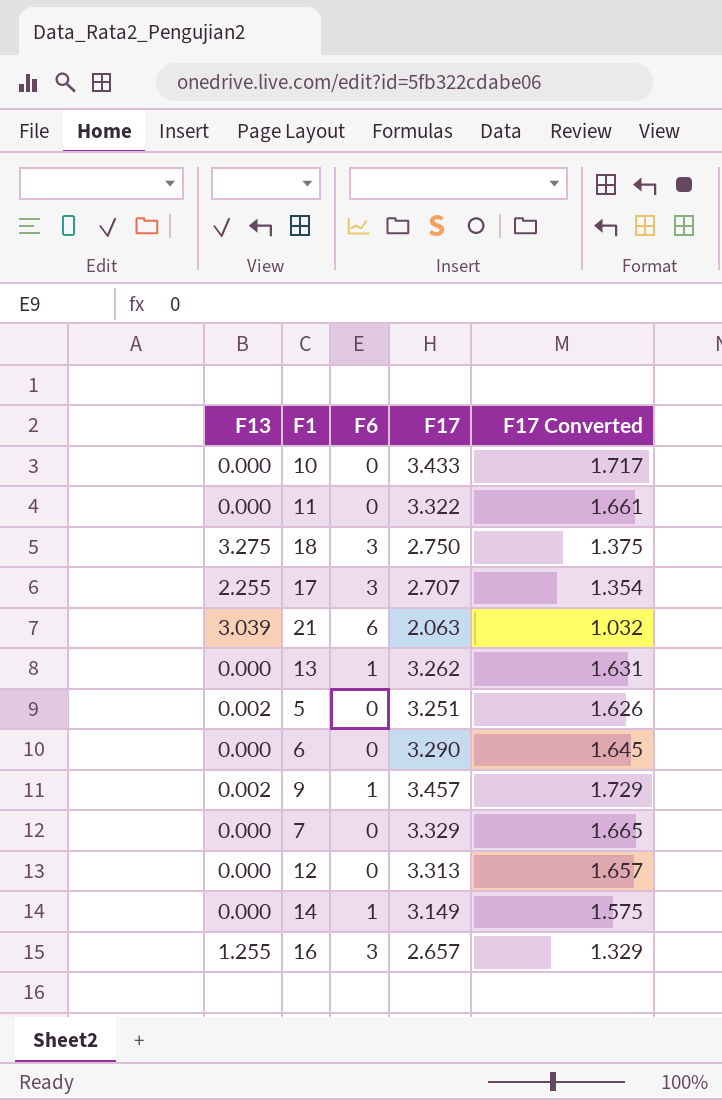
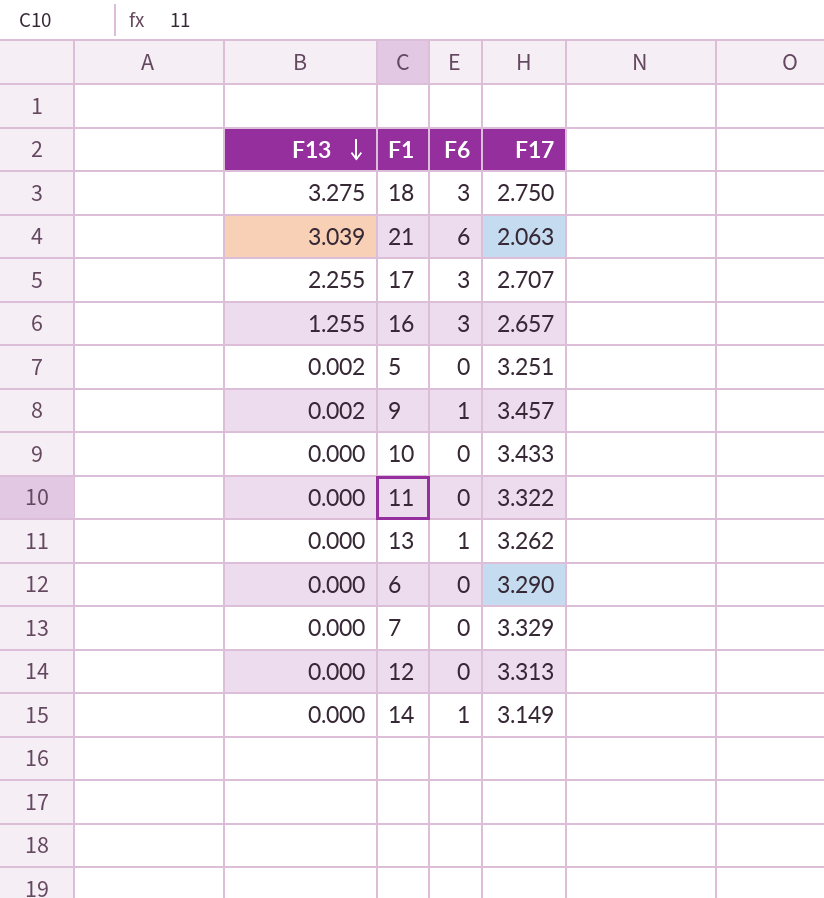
row order: none -> F13 descending
column F17 Converted | formula: [F17] * 0.5 -> none

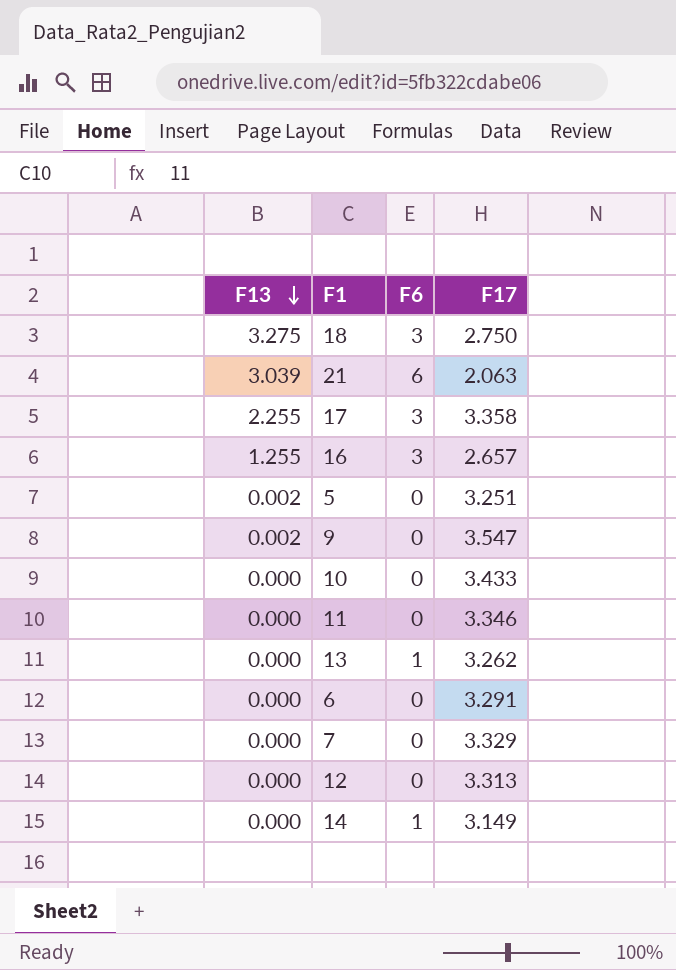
17 | F17: 2.707 -> 3.358
9 | F6: 1 -> 0
9 | F17: 3.457 -> 3.547
11 | F17: 3.322 -> 3.346
6 | F17: 3.290 -> 3.291

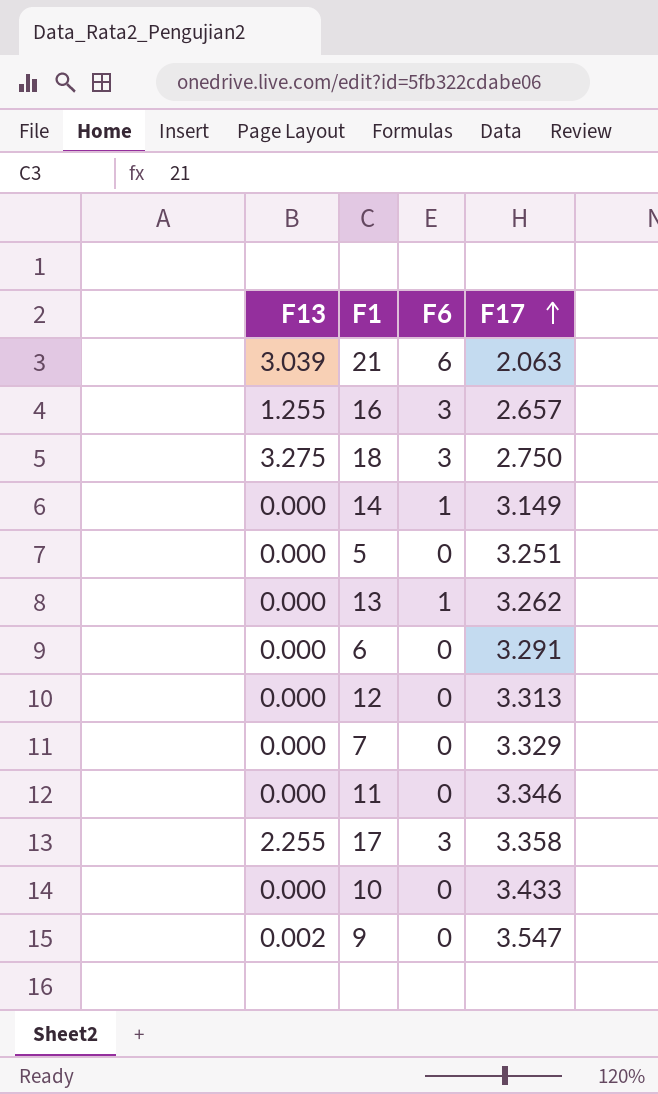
row order: F13 descending -> F17 ascending
5 | F13: 0.002 -> 0.000

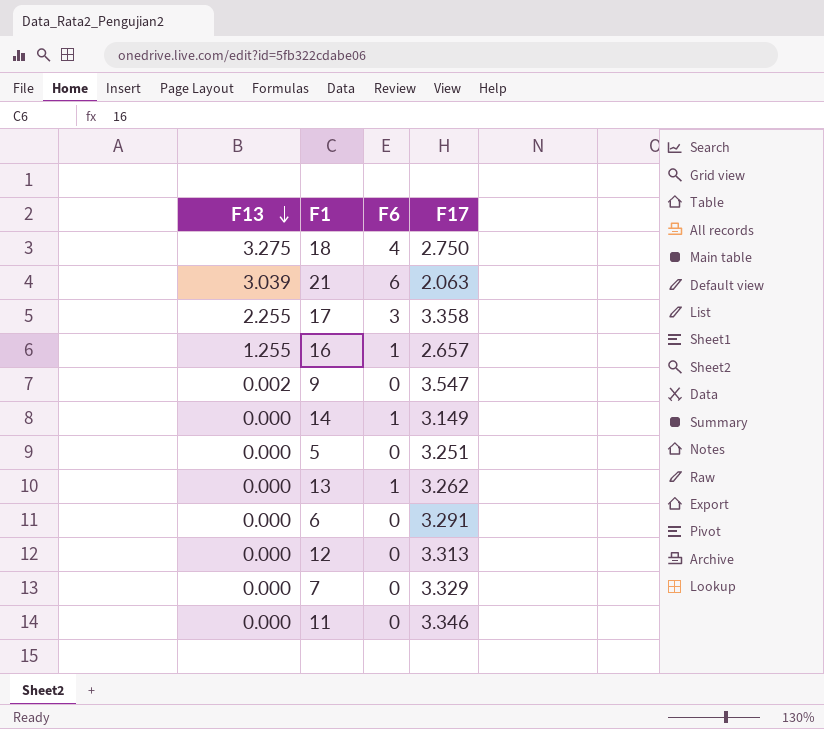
row order: F17 ascending -> F13 descending
row 10: 0.000 | 0 | 3.433 -> none
18 | F6: 3 -> 4
16 | F6: 3 -> 1

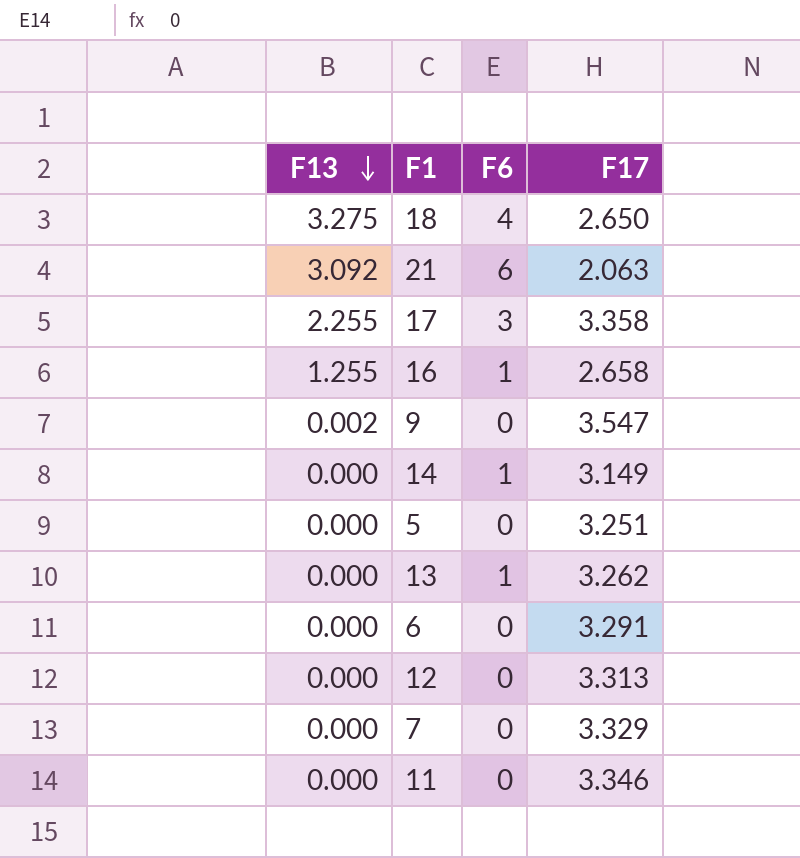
18 | F17: 2.750 -> 2.650
21 | F13: 3.039 -> 3.092
16 | F17: 2.657 -> 2.658

